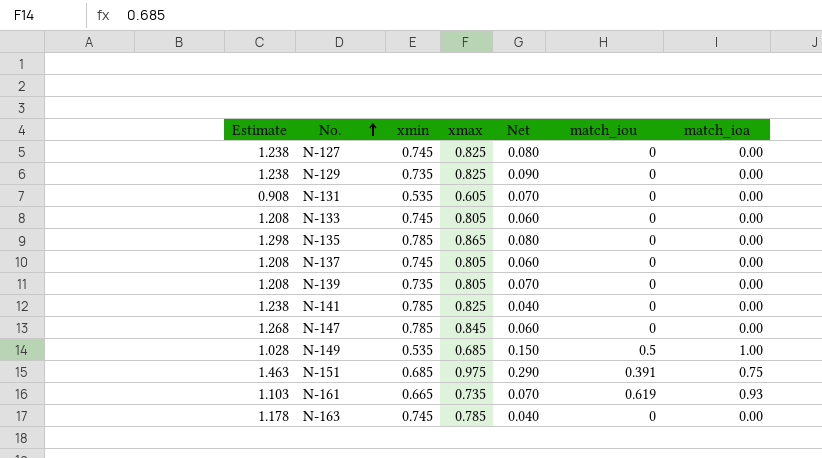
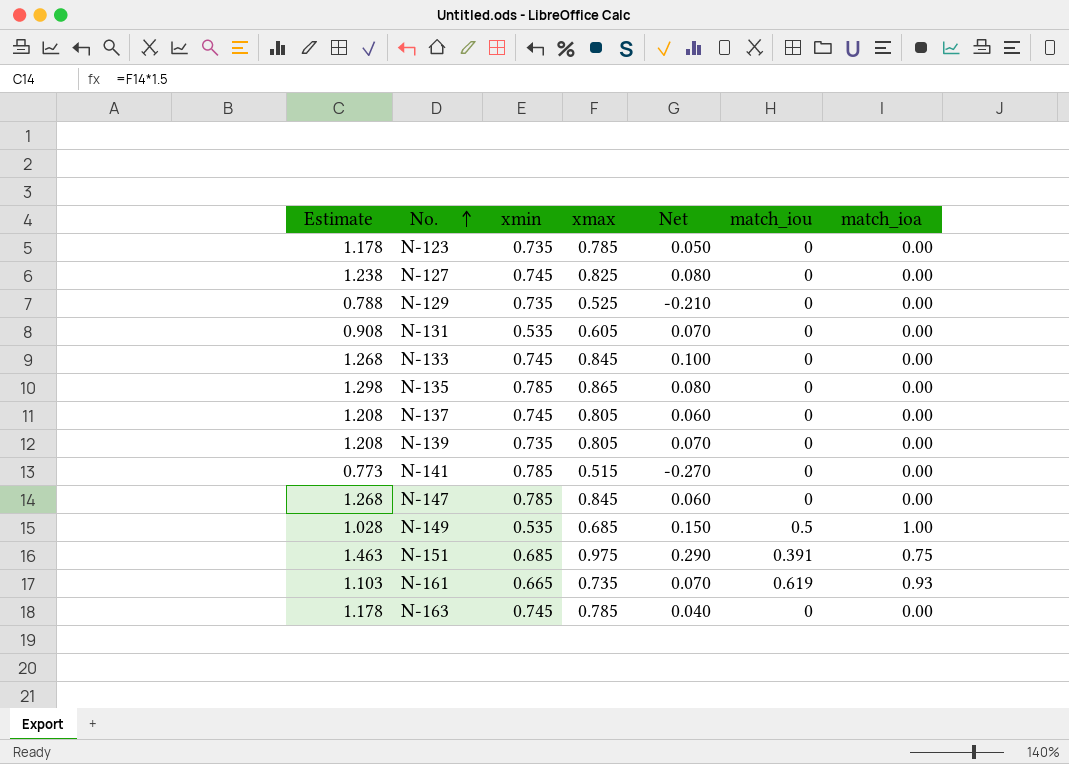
row N-123: none -> 1.178 | 0.735 | 0.785 | 0.050 | 0 | 0.00
N-129 | Estimate: 1.238 -> 0.788
N-129 | xmax: 0.825 -> 0.525
N-129 | Net: 0.090 -> -0.210
N-133 | Estimate: 1.208 -> 1.268
N-133 | xmax: 0.805 -> 0.845
N-133 | Net: 0.060 -> 0.100
N-141 | Estimate: 1.238 -> 0.773
N-141 | xmax: 0.825 -> 0.515
N-141 | Net: 0.040 -> -0.270

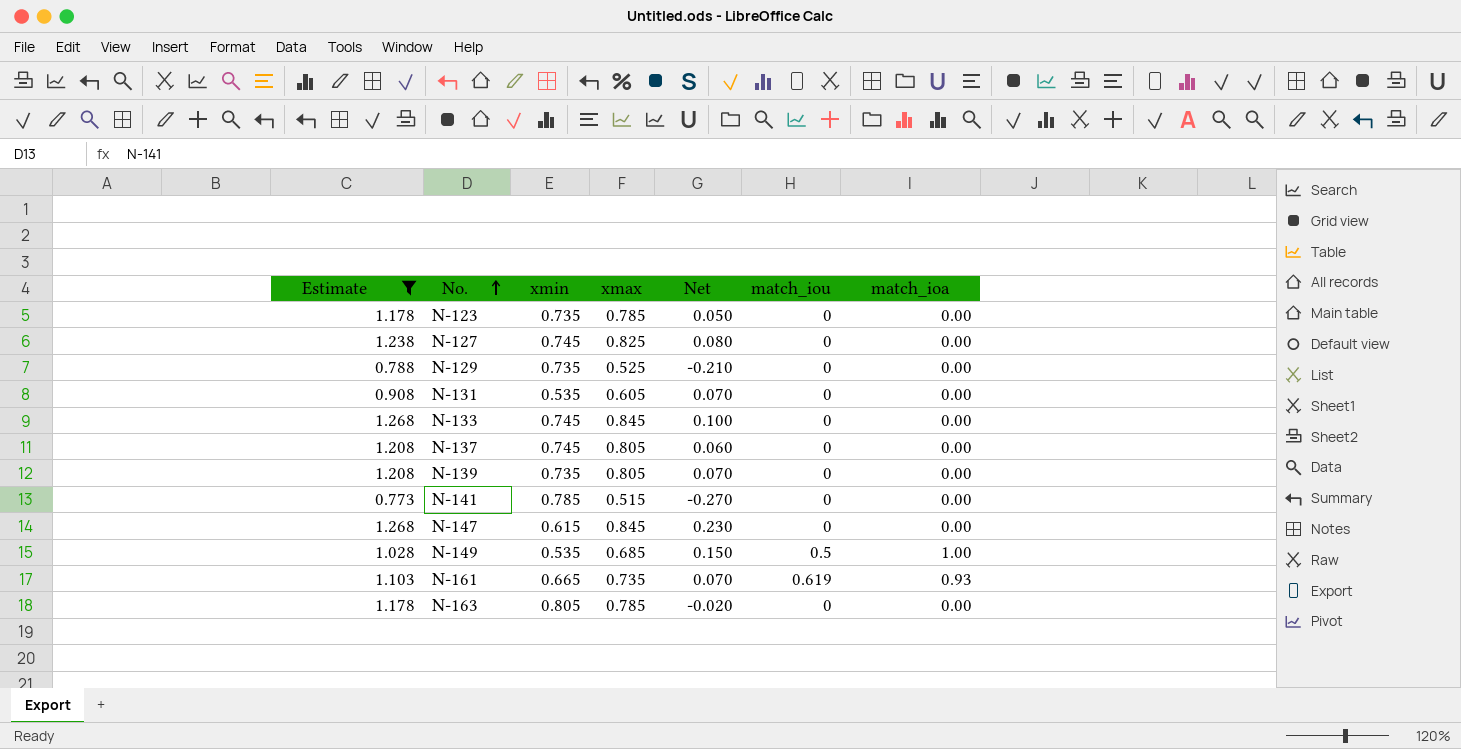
filter: none -> Estimate <= 1.268
N-147 | xmin: 0.785 -> 0.615
N-147 | Net: 0.060 -> 0.230
N-163 | xmin: 0.745 -> 0.805
N-163 | Net: 0.040 -> -0.020

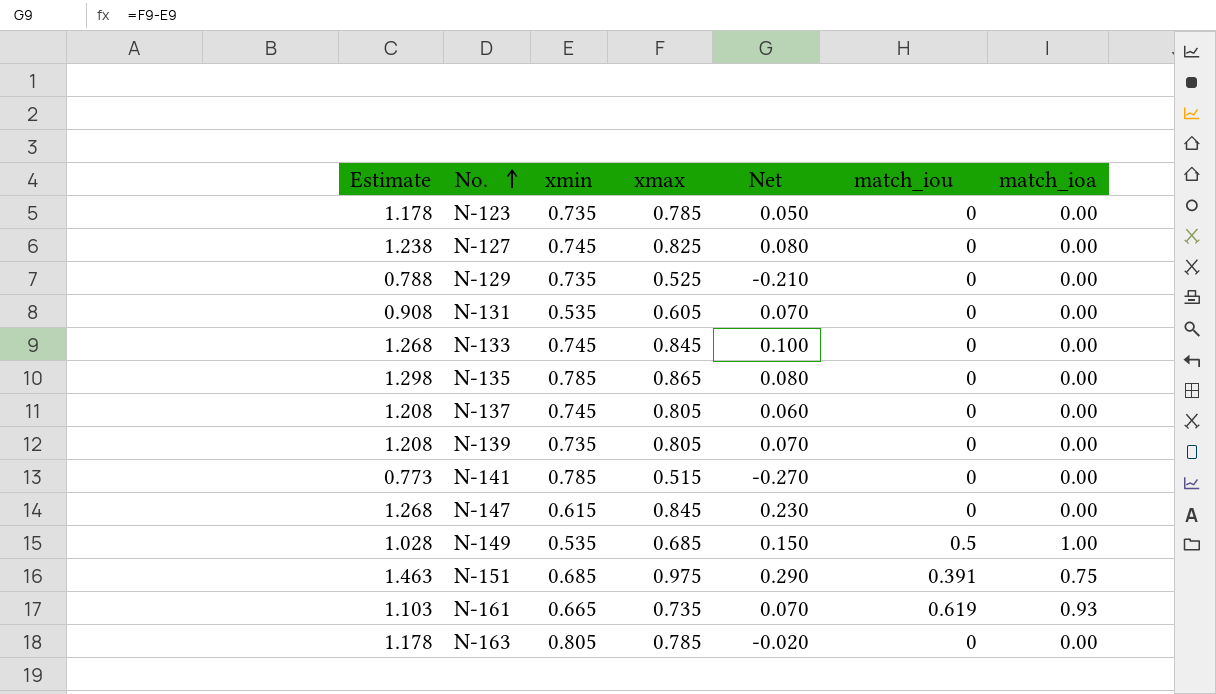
filter: Estimate <= 1.268 -> none

